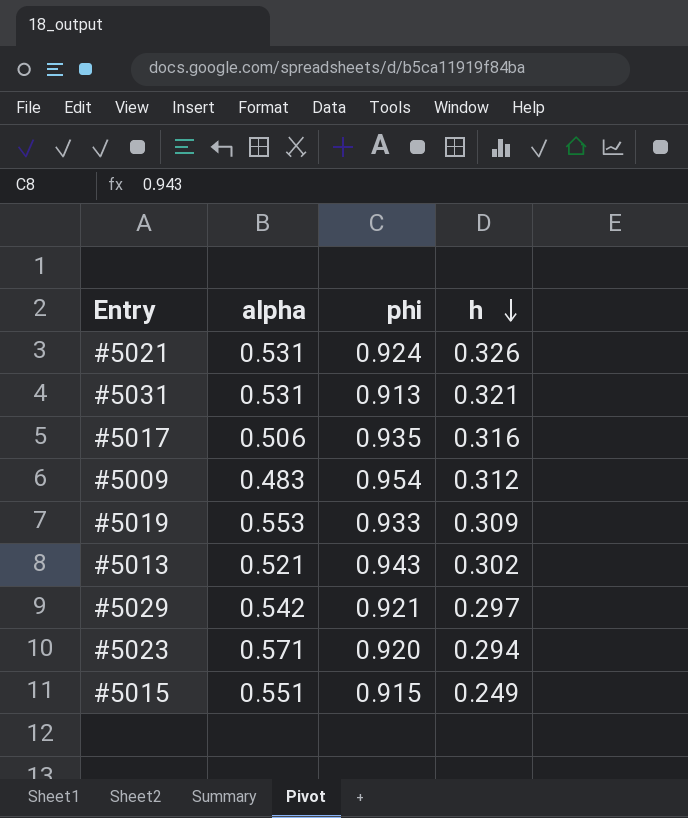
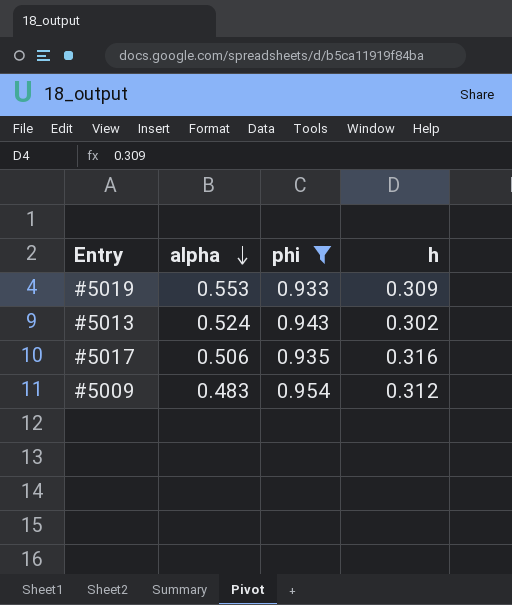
filter: none -> phi >= 0.933
row order: h descending -> alpha descending
#5013 | alpha: 0.521 -> 0.524

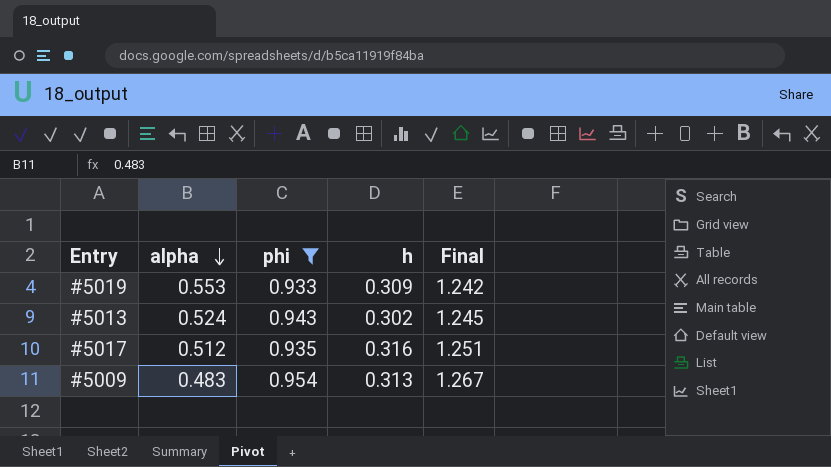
column Final | formula: none -> [phi] + [h]
#5017 | alpha: 0.506 -> 0.512
#5009 | h: 0.312 -> 0.313

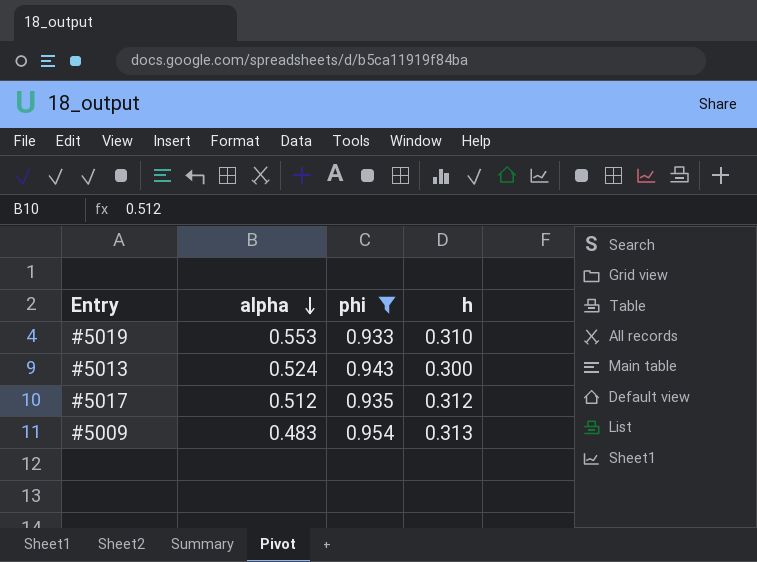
column Final | formula: [phi] + [h] -> none
#5019 | h: 0.309 -> 0.310
#5013 | h: 0.302 -> 0.300
#5017 | h: 0.316 -> 0.312

